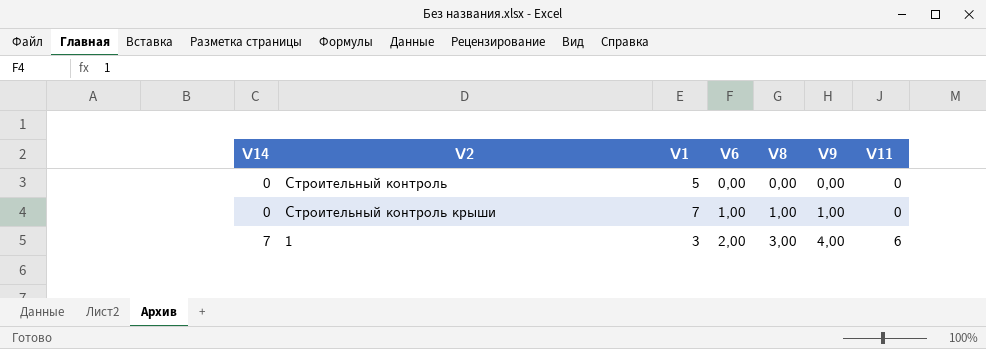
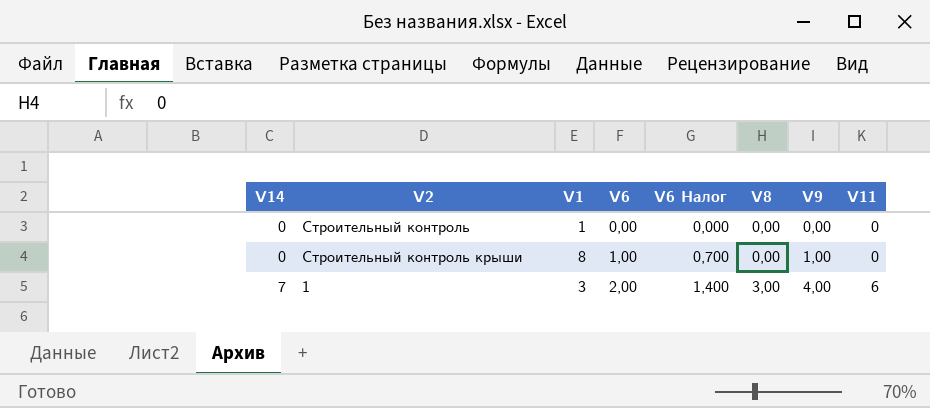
column V6 Налог | formula: none -> [V6] * 0,7
Строительный контроль | V1: 5 -> 1
Строительный контроль крыши | V1: 7 -> 8
Строительный контроль крыши | V8: 1,00 -> 0,00

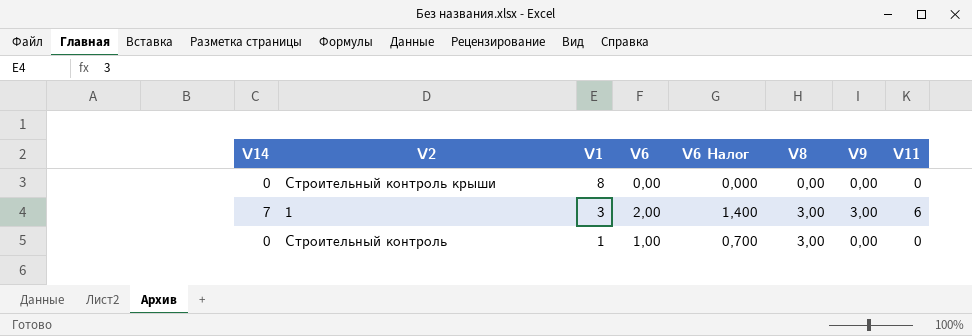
row order: V14 ascending -> V1 descending
Строительный контроль крыши | V6: 1,00 -> 0,00
Строительный контроль крыши | V6 Налог: 0,700 -> 0,000
Строительный контроль крыши | V9: 1,00 -> 0,00
1 | V9: 4,00 -> 3,00
Строительный контроль | V6: 0,00 -> 1,00
Строительный контроль | V6 Налог: 0,000 -> 0,700
Строительный контроль | V8: 0,00 -> 3,00

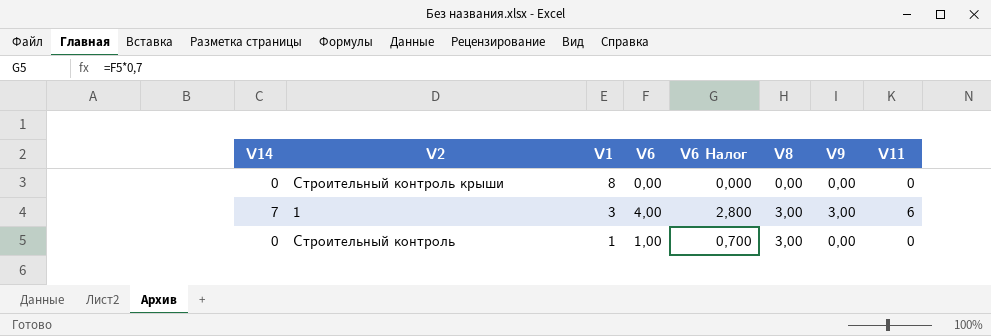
1 | V6: 2,00 -> 4,00
1 | V6 Налог: 1,400 -> 2,800

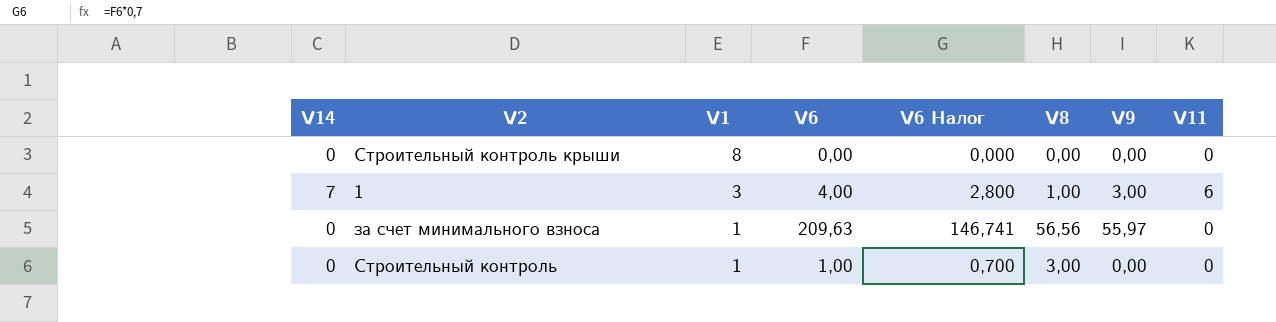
1 | V8: 3,00 -> 1,00
row за счет минимального взноса: none -> 0 | 1 | 209,63 | 146,741 | 56,56 | 55,97 | 0

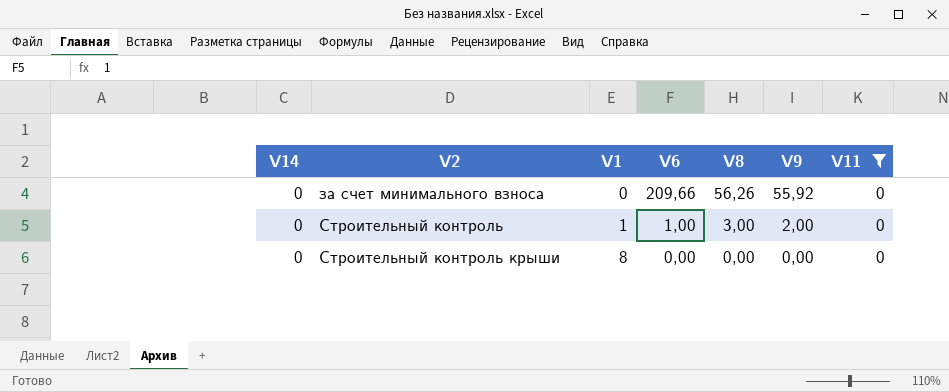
filter: none -> V11 = 0
row order: V1 descending -> V2 ascending
column V6 Налог | formula: [V6] * 0,7 -> none
за счет минимального взноса | V1: 1 -> 0
за счет минимального взноса | V6: 209,63 -> 209,66
за счет минимального взноса | V8: 56,56 -> 56,26
за счет минимального взноса | V9: 55,97 -> 55,92
Строительный контроль | V9: 0,00 -> 2,00

